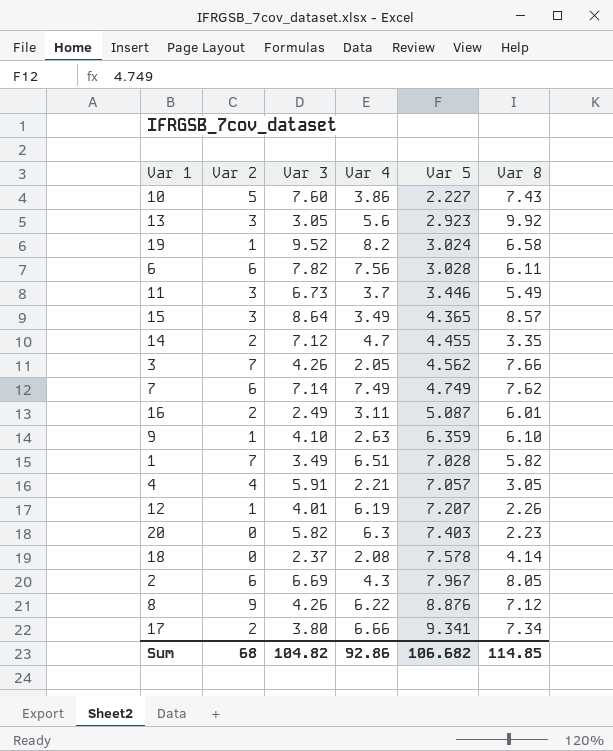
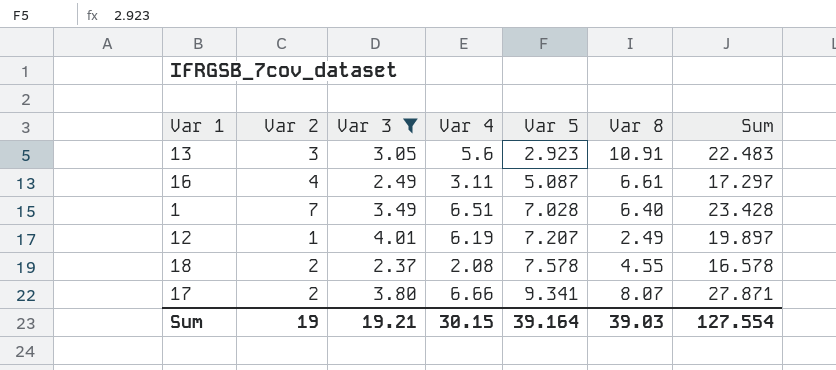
filter: none -> Var 3 <= 4.01
column Sum | formula: none -> [Var 3] + [Var 4] + [Var 5] + [Var 8]
13 | Var 8: 9.92 -> 10.91
16 | Var 2: 2 -> 4
16 | Var 8: 6.01 -> 6.61
1 | Var 8: 5.82 -> 6.40
12 | Var 8: 2.26 -> 2.49
18 | Var 2: 0 -> 2
18 | Var 8: 4.14 -> 4.55
17 | Var 8: 7.34 -> 8.07
Sum | Var 2: 68 -> 19
Sum | Var 3: 104.82 -> 19.21
Sum | Var 4: 92.86 -> 30.15
Sum | Var 5: 106.682 -> 39.164
Sum | Var 8: 114.85 -> 39.03

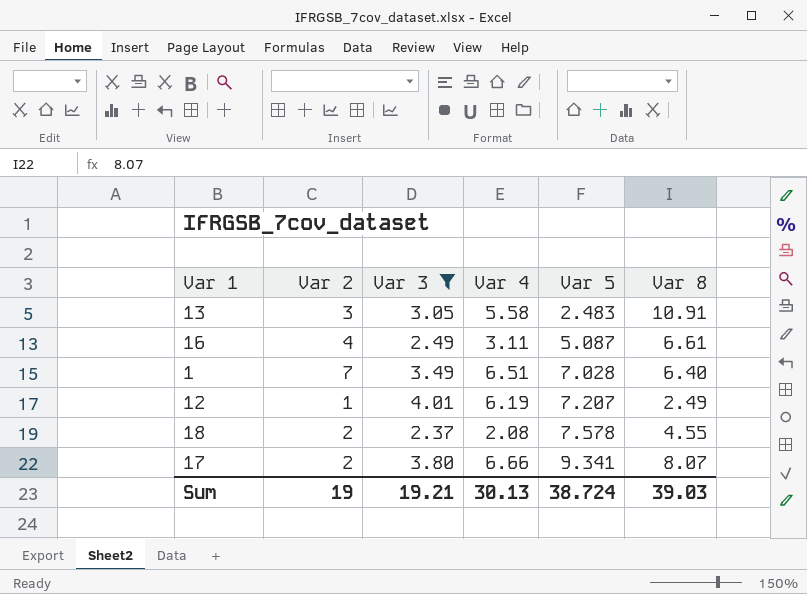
column Sum | formula: [Var 3] + [Var 4] + [Var 5] + [Var 8] -> none
13 | Var 4: 5.6 -> 5.58
13 | Var 5: 2.923 -> 2.483
Sum | Var 4: 30.15 -> 30.13
Sum | Var 5: 39.164 -> 38.724

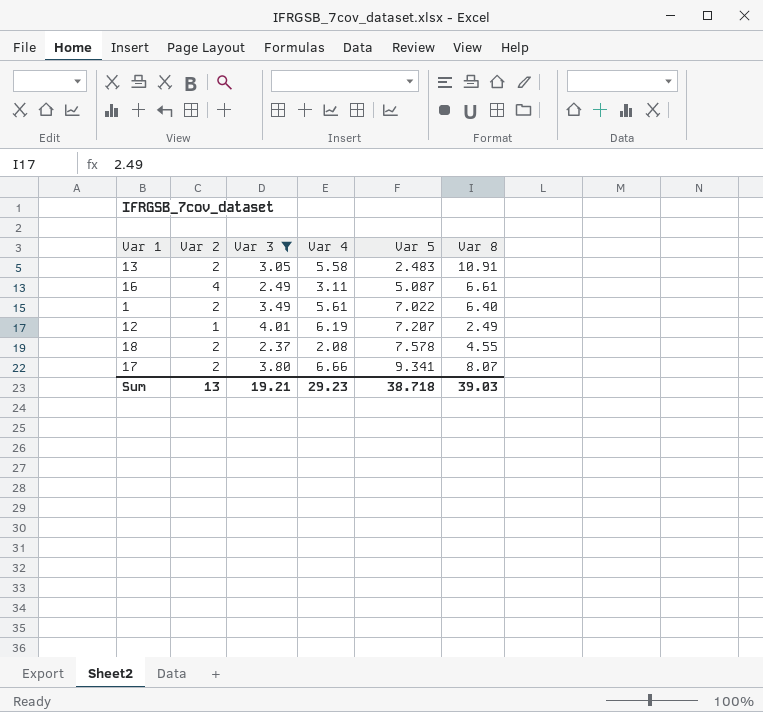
13 | Var 2: 3 -> 2
1 | Var 2: 7 -> 2
1 | Var 4: 6.51 -> 5.61
1 | Var 5: 7.028 -> 7.022
Sum | Var 2: 19 -> 13
Sum | Var 4: 30.13 -> 29.23
Sum | Var 5: 38.724 -> 38.718

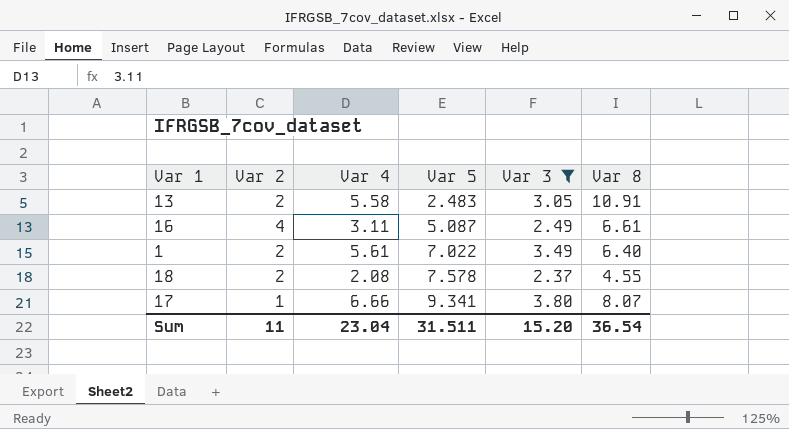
column Var 3 | position: 3 -> 5
row 12: 1 | 4.01 | 6.19 | 7.207 | 2.49 -> none
17 | Var 2: 2 -> 1
Sum | Var 2: 13 -> 11
Sum | Var 4: 29.23 -> 23.04
Sum | Var 5: 38.718 -> 31.511
Sum | Var 3: 19.21 -> 15.20
Sum | Var 8: 39.03 -> 36.54

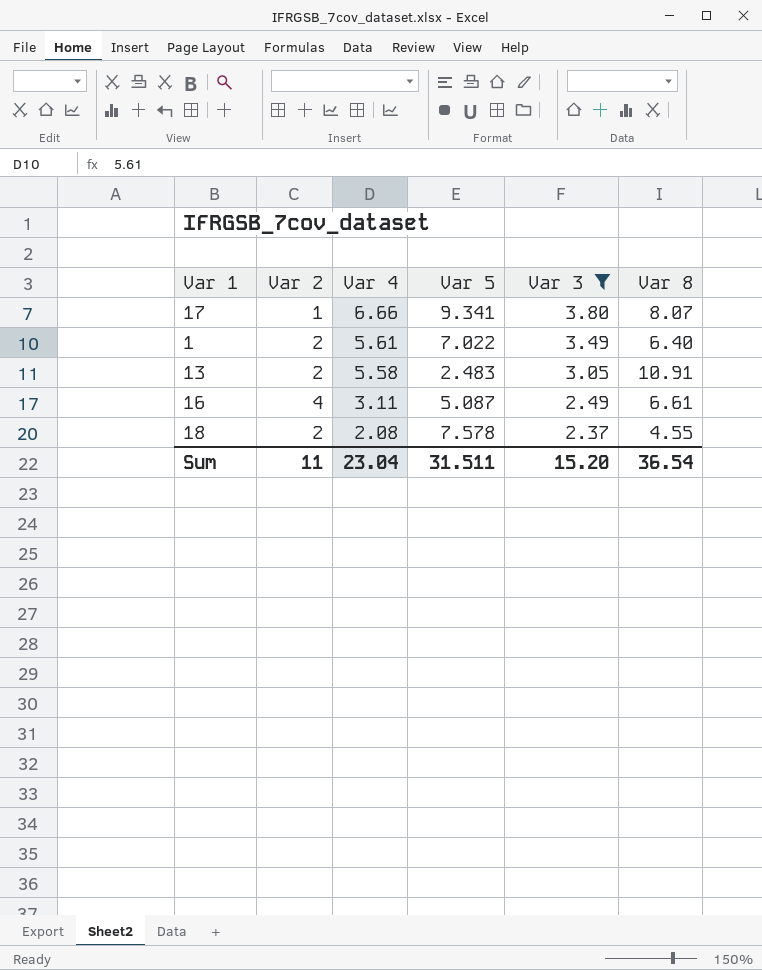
row order: Var 5 ascending -> Var 4 descending

